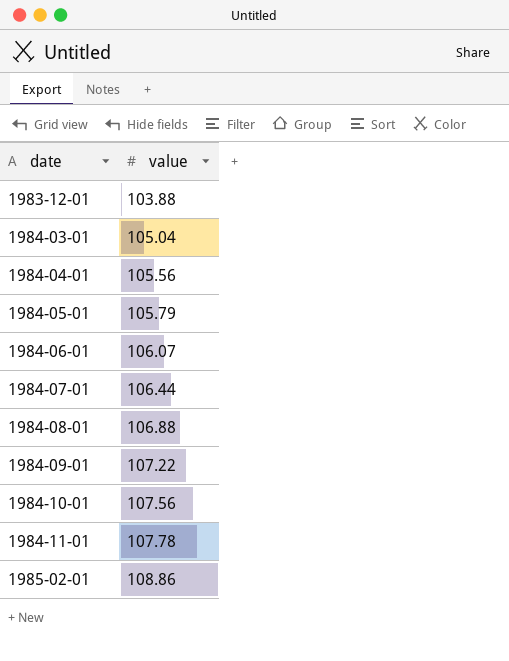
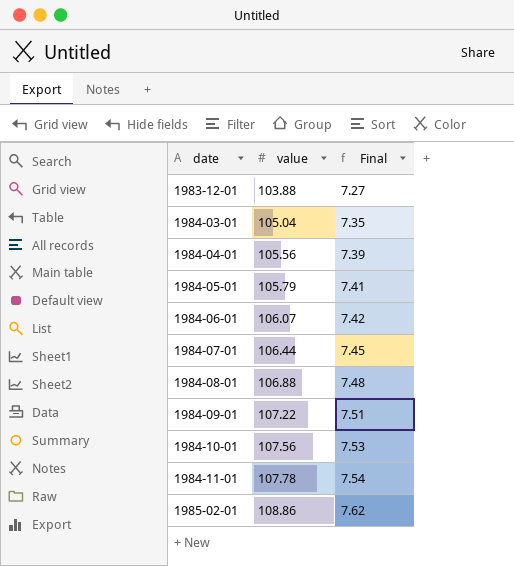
column Final | formula: none -> [value] * 0.07

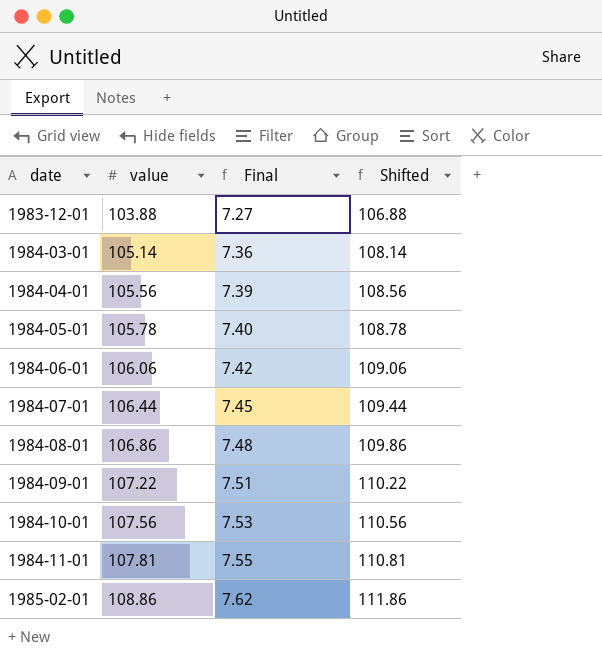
column Shifted | formula: none -> [value] + 3
1984-03-01 | value: 105.04 -> 105.14
1984-03-01 | Final: 7.35 -> 7.36
1984-05-01 | value: 105.79 -> 105.78
1984-05-01 | Final: 7.41 -> 7.40
1984-06-01 | value: 106.07 -> 106.06
1984-08-01 | value: 106.88 -> 106.86
1984-11-01 | value: 107.78 -> 107.81
1984-11-01 | Final: 7.54 -> 7.55

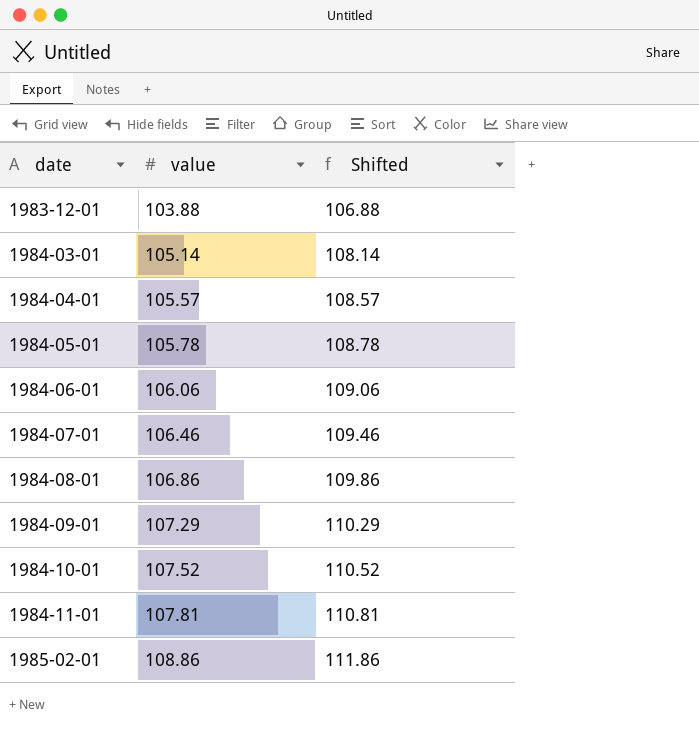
column Final | formula: [value] * 0.07 -> none
1984-04-01 | value: 105.56 -> 105.57
1984-04-01 | Shifted: 108.56 -> 108.57
1984-07-01 | value: 106.44 -> 106.46
1984-07-01 | Shifted: 109.44 -> 109.46
1984-09-01 | value: 107.22 -> 107.29
1984-09-01 | Shifted: 110.22 -> 110.29
1984-10-01 | value: 107.56 -> 107.52
1984-10-01 | Shifted: 110.56 -> 110.52

